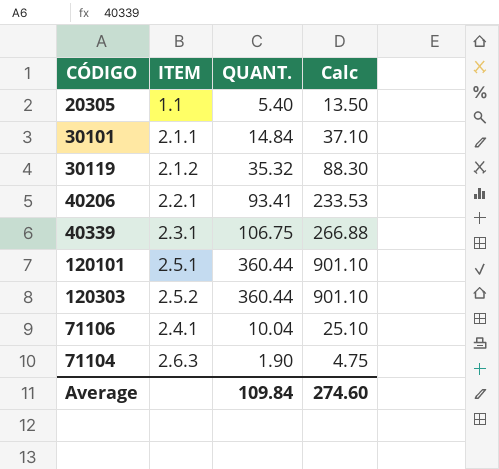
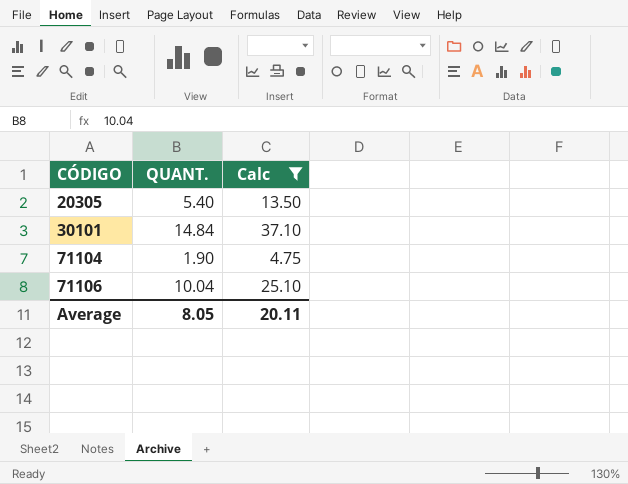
filter: none -> Calc <= 37.10
row order: none -> CÓDIGO ascending
column ITEM | position: 2 -> none
Average | QUANT.: 109.84 -> 8.05
Average | Calc: 274.60 -> 20.11

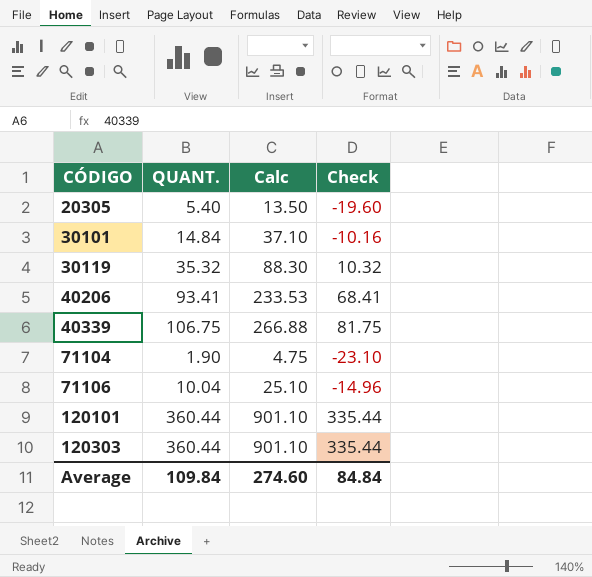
filter: Calc <= 37.10 -> none
column Check | formula: none -> [QUANT.] - 25
Average | QUANT.: 8.05 -> 109.84
Average | Calc: 20.11 -> 274.60

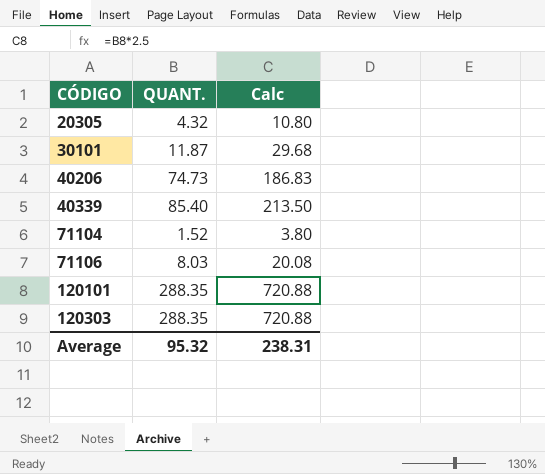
column Check | formula: [QUANT.] - 25 -> none
row 30119: 35.32 | 88.30 | 10.32 -> none
20305 | QUANT.: 5.40 -> 4.32
20305 | Calc: 13.50 -> 10.80
30101 | QUANT.: 14.84 -> 11.87
30101 | Calc: 37.10 -> 29.68
40206 | QUANT.: 93.41 -> 74.73
40206 | Calc: 233.53 -> 186.83
40339 | QUANT.: 106.75 -> 85.40
40339 | Calc: 266.88 -> 213.50
71104 | QUANT.: 1.90 -> 1.52
71104 | Calc: 4.75 -> 3.80
71106 | QUANT.: 10.04 -> 8.03
71106 | Calc: 25.10 -> 20.08
120101 | QUANT.: 360.44 -> 288.35
120101 | Calc: 901.10 -> 720.88
120303 | QUANT.: 360.44 -> 288.35
120303 | Calc: 901.10 -> 720.88
Average | QUANT.: 109.84 -> 95.32
Average | Calc: 274.60 -> 238.31

